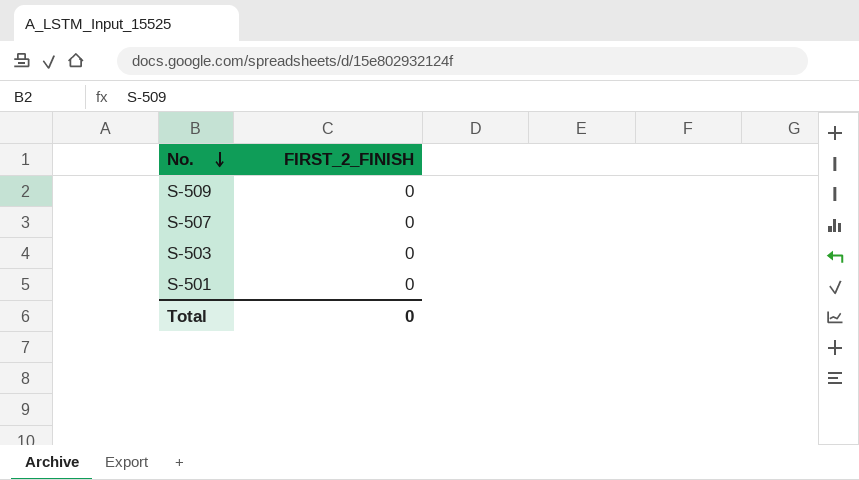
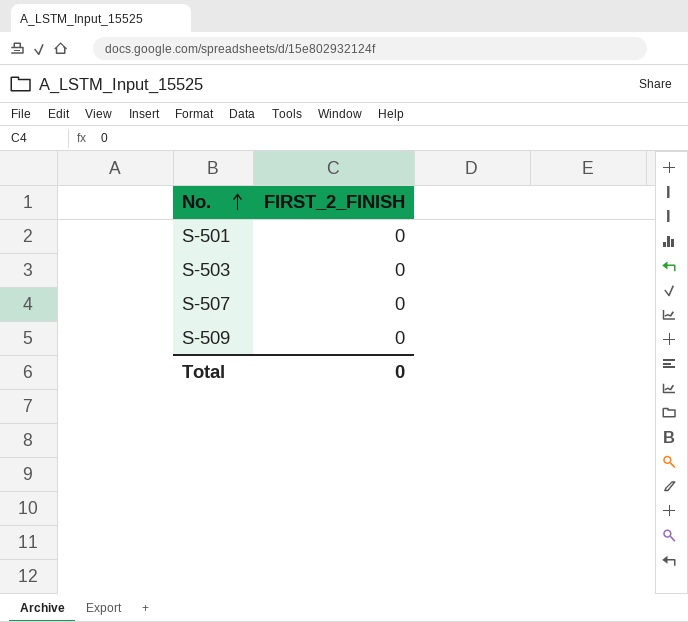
row order: No. descending -> No. ascending

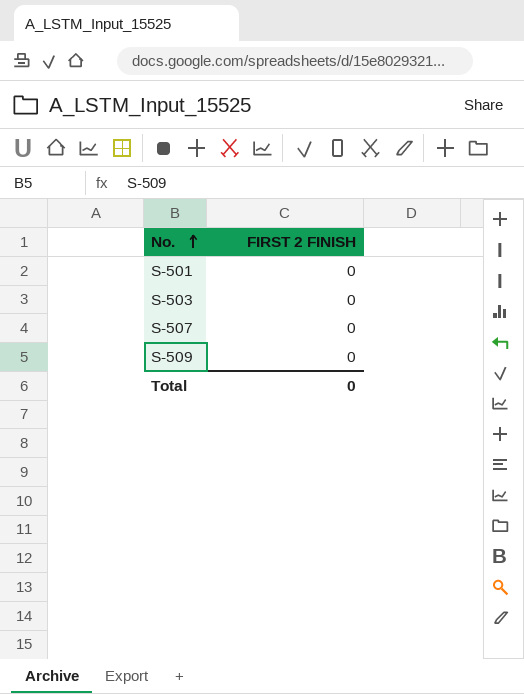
column name: FIRST_2_FINISH -> FIRST 2 FINISH

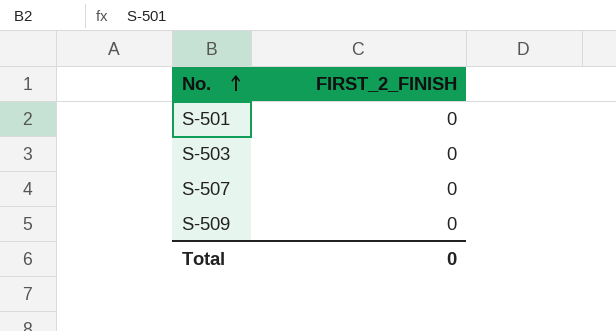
column name: FIRST 2 FINISH -> FIRST_2_FINISH

